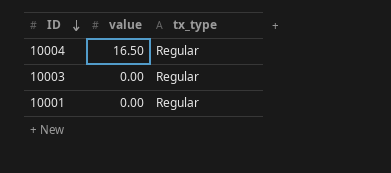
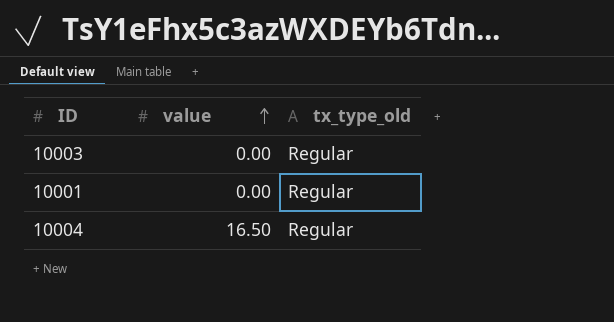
row order: ID descending -> value ascending
column name: tx_type -> tx_type_old

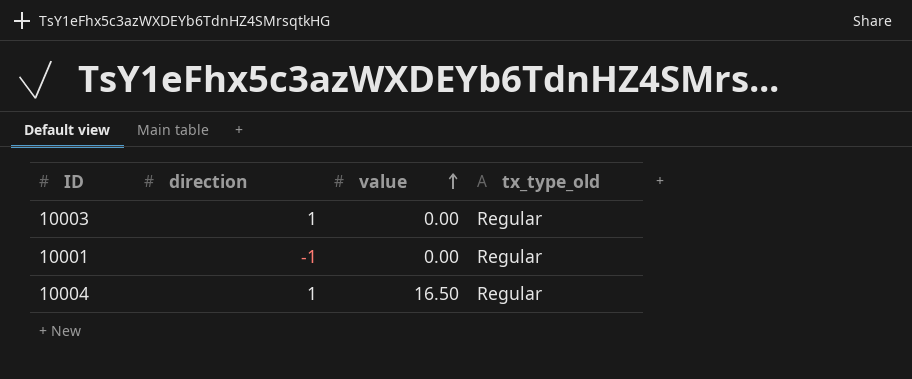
column direction | position: none -> 2

